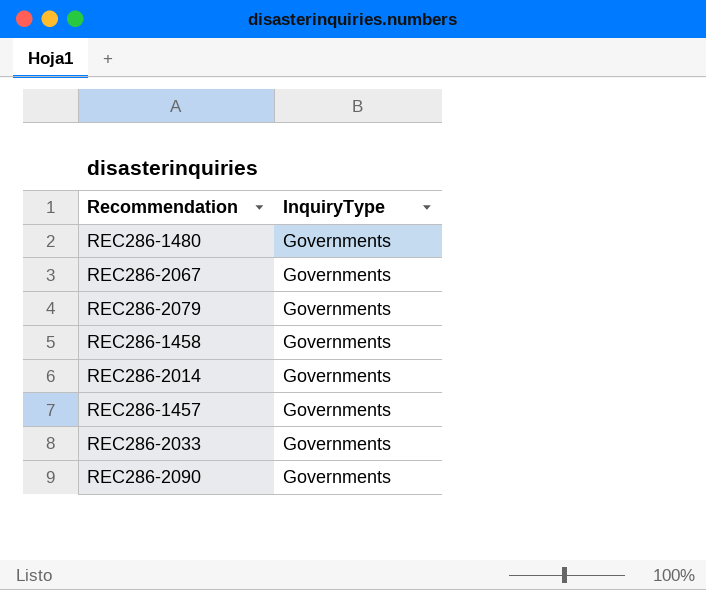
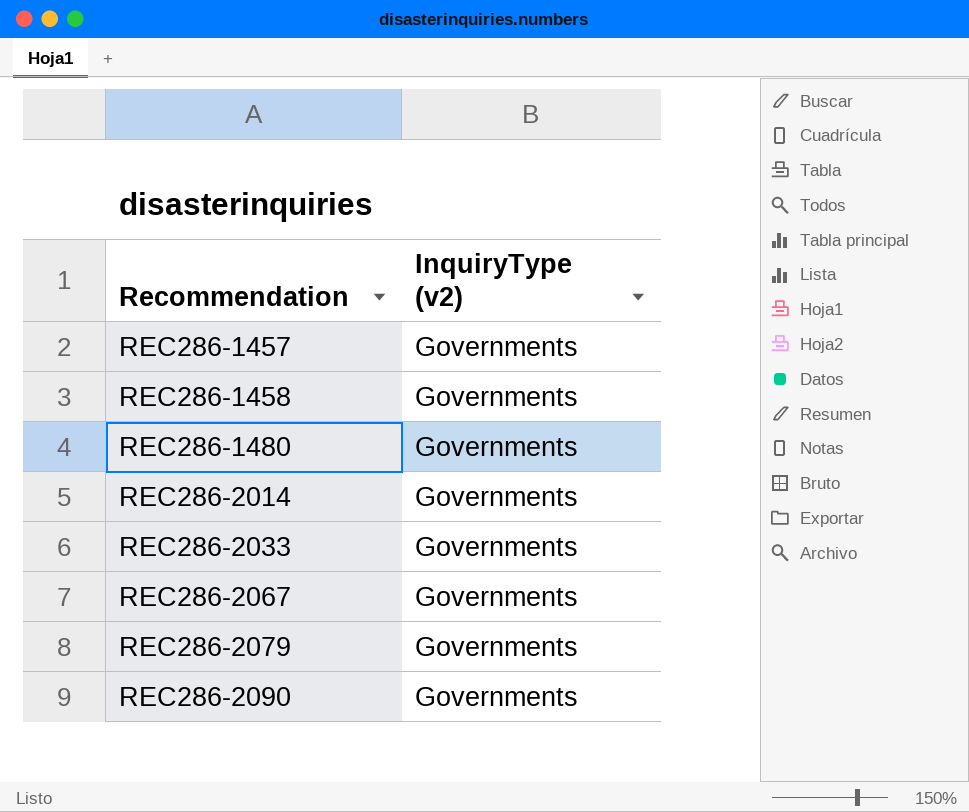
row order: none -> Recommendation ascending
column name: InquiryType -> InquiryType (v2)

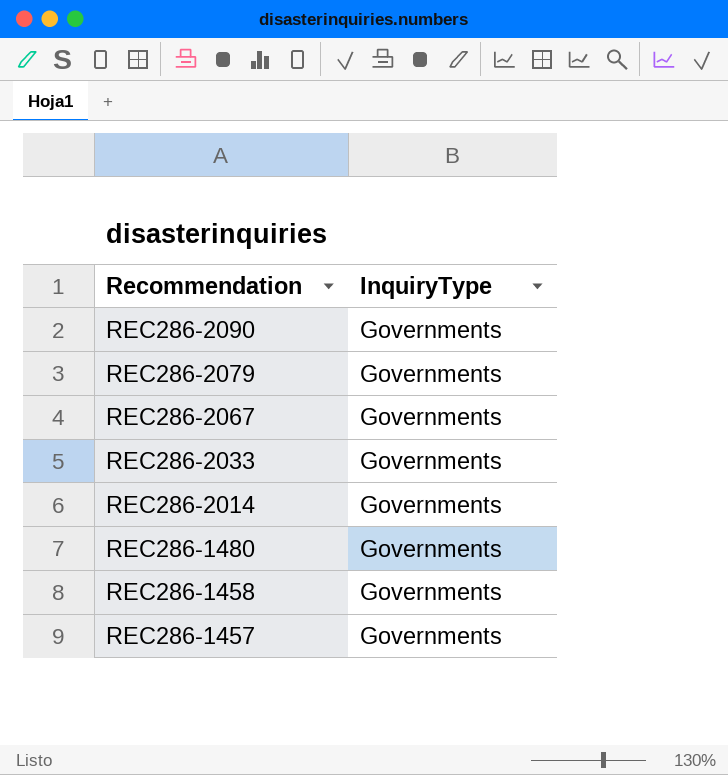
row order: Recommendation ascending -> Recommendation descending
column name: InquiryType (v2) -> InquiryType

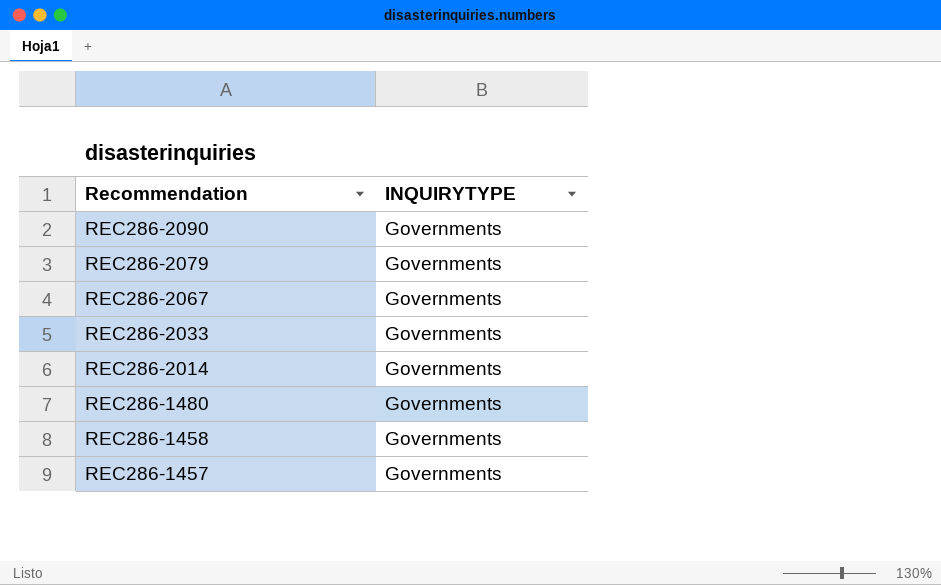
column name: InquiryType -> INQUIRYTYPE

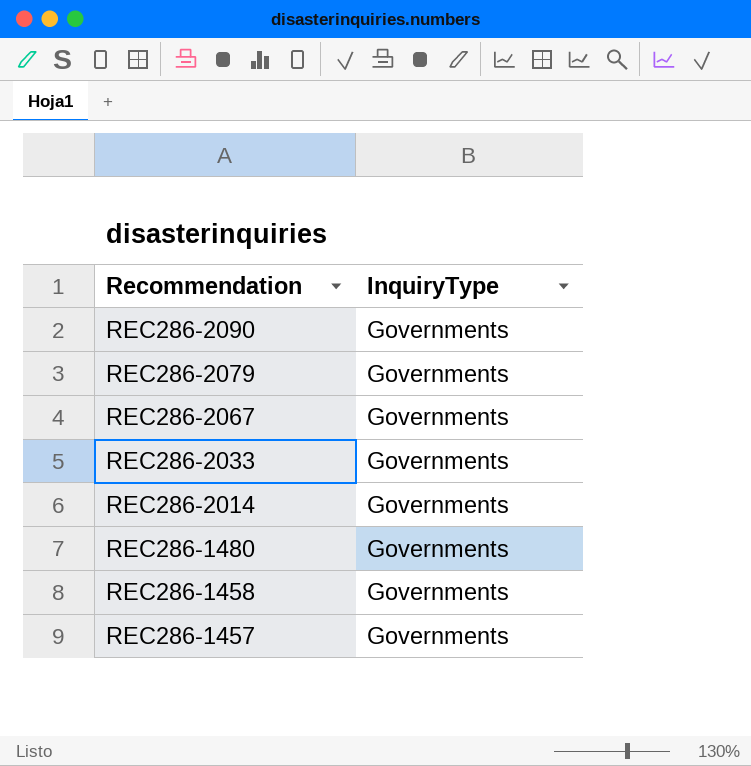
column name: INQUIRYTYPE -> InquiryType

